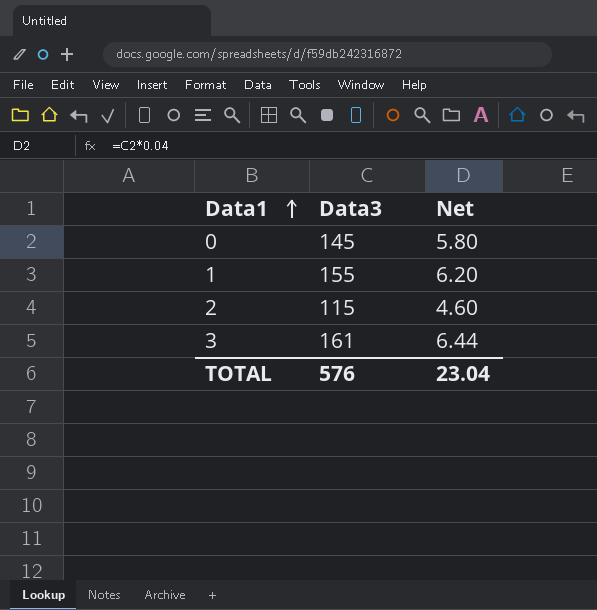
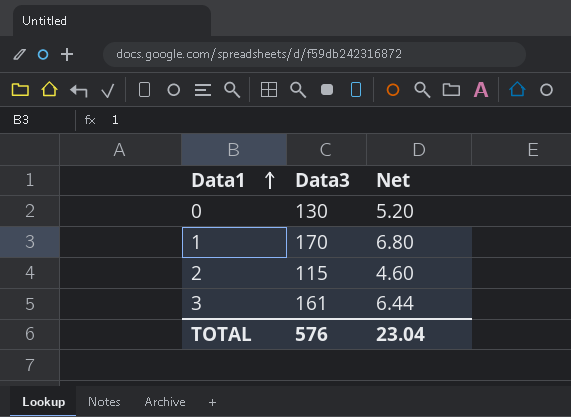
0 | Data3: 145 -> 130
0 | Net: 5.80 -> 5.20
1 | Data3: 155 -> 170
1 | Net: 6.20 -> 6.80

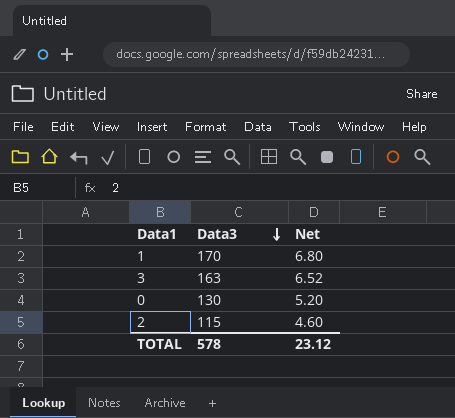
row order: Data1 ascending -> Data3 descending
3 | Data3: 161 -> 163
3 | Net: 6.44 -> 6.52
TOTAL | Data3: 576 -> 578
TOTAL | Net: 23.04 -> 23.12

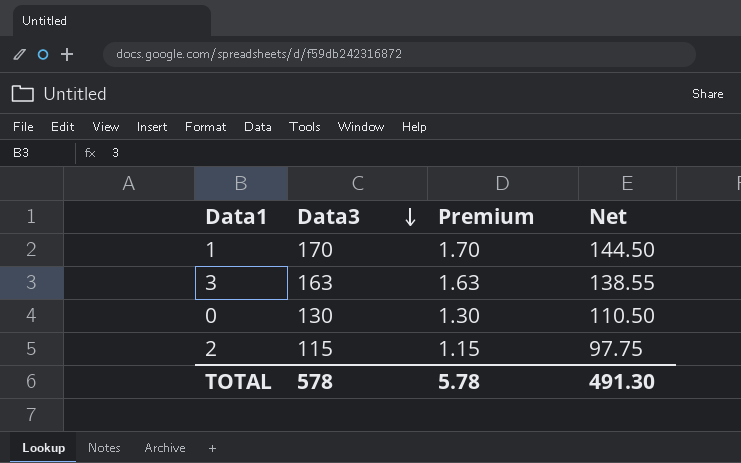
column Premium | formula: none -> [Data3] * 0.01
column Net | formula: [Data3] * 0.04 -> [Data3] * 0.85
TOTAL | Net: 23.12 -> 491.30

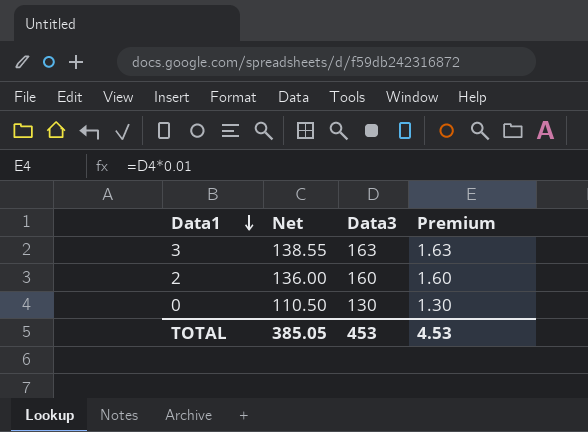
row order: Data3 descending -> Data1 descending
column Net | position: 4 -> 2
row 1: 170 | 1.70 | 144.50 -> none
2 | Net: 97.75 -> 136.00
2 | Data3: 115 -> 160
2 | Premium: 1.15 -> 1.60
TOTAL | Net: 491.30 -> 385.05
TOTAL | Data3: 578 -> 453
TOTAL | Premium: 5.78 -> 4.53

